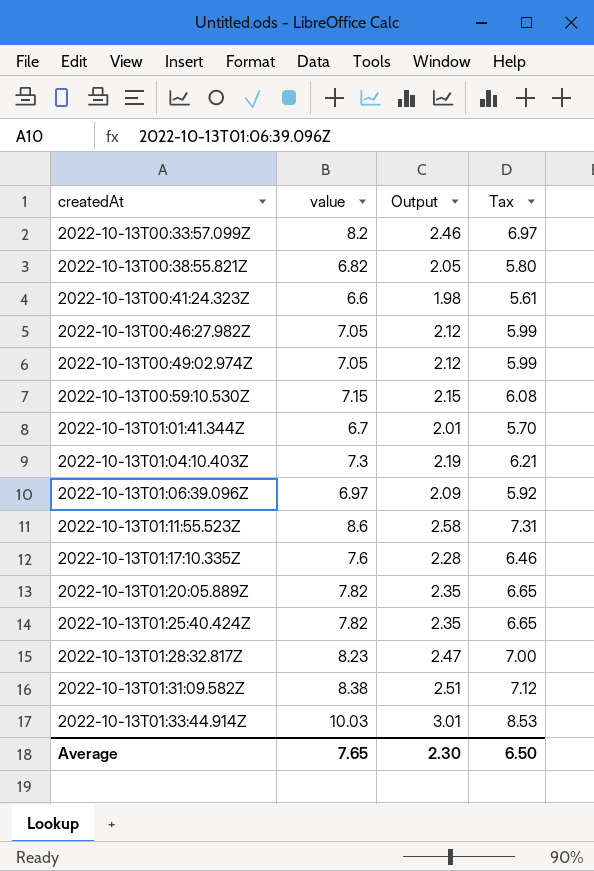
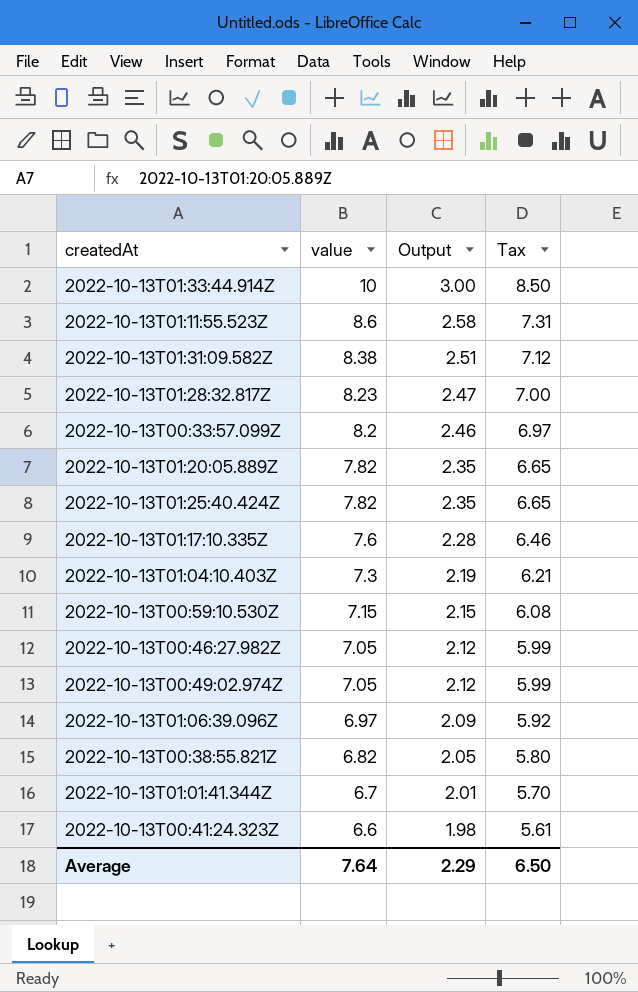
row order: createdAt ascending -> value descending
2022-10-13T01:33:44.914Z | value: 10.03 -> 10
2022-10-13T01:33:44.914Z | Output: 3.01 -> 3.00
2022-10-13T01:33:44.914Z | Tax: 8.53 -> 8.50
Average | value: 7.65 -> 7.64
Average | Output: 2.30 -> 2.29

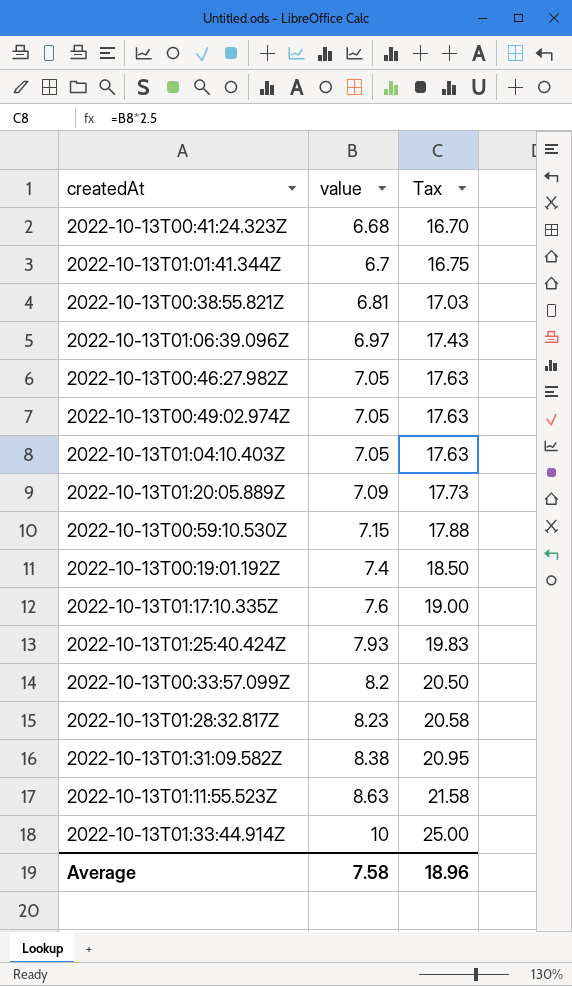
row order: value descending -> value ascending
column Output | formula: [value] * 0.3 -> none
column Tax | formula: [value] * 0.85 -> [value] * 2.5
2022-10-13T00:41:24.323Z | value: 6.6 -> 6.68
2022-10-13T00:38:55.821Z | value: 6.82 -> 6.81
2022-10-13T01:04:10.403Z | value: 7.3 -> 7.05
2022-10-13T01:20:05.889Z | value: 7.82 -> 7.09
row 2022-10-13T00:19:01.192Z: none -> 7.4 | 18.50
2022-10-13T01:25:40.424Z | value: 7.82 -> 7.93
2022-10-13T01:11:55.523Z | value: 8.6 -> 8.63
Average | value: 7.64 -> 7.58
Average | Tax: 6.50 -> 18.96

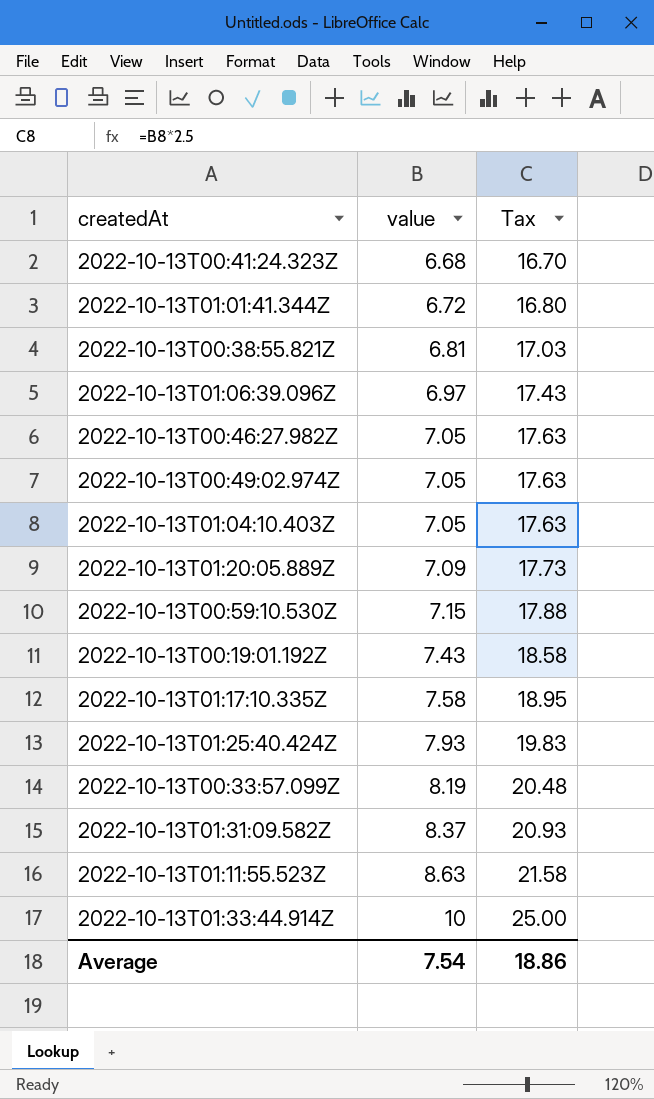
row 2022-10-13T01:28:32.817Z: 8.23 | 20.58 -> none
2022-10-13T01:01:41.344Z | value: 6.7 -> 6.72
2022-10-13T01:01:41.344Z | Tax: 16.75 -> 16.80
2022-10-13T00:19:01.192Z | value: 7.4 -> 7.43
2022-10-13T00:19:01.192Z | Tax: 18.50 -> 18.58
2022-10-13T01:17:10.335Z | value: 7.6 -> 7.58
2022-10-13T01:17:10.335Z | Tax: 19.00 -> 18.95
2022-10-13T00:33:57.099Z | value: 8.2 -> 8.19
2022-10-13T00:33:57.099Z | Tax: 20.50 -> 20.48
2022-10-13T01:31:09.582Z | value: 8.38 -> 8.37
2022-10-13T01:31:09.582Z | Tax: 20.95 -> 20.93
Average | value: 7.58 -> 7.54
Average | Tax: 18.96 -> 18.86

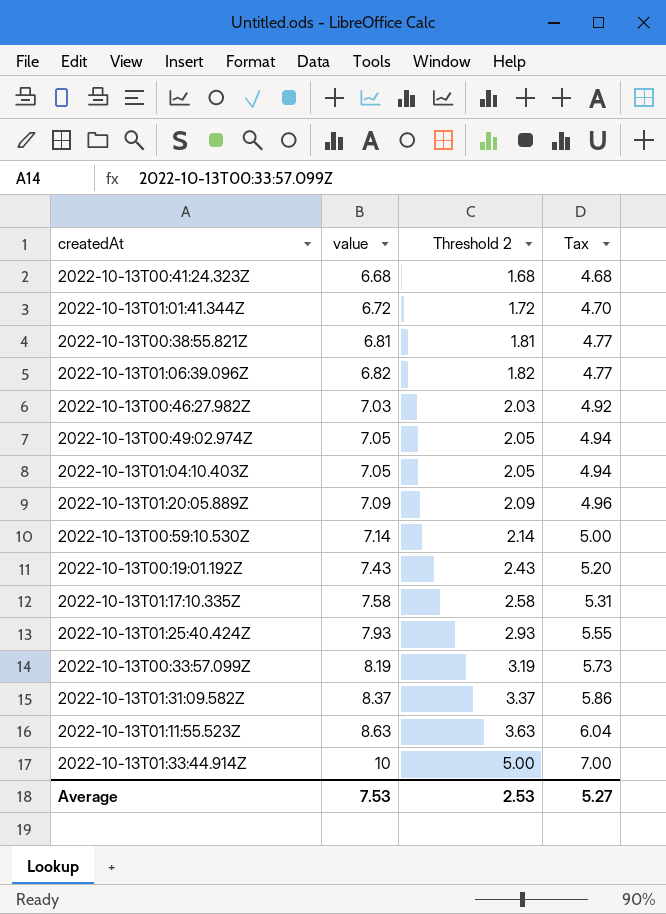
column Threshold 2 | formula: none -> [value] - 5
column Tax | formula: [value] * 2.5 -> [value] * 0.7
2022-10-13T01:06:39.096Z | value: 6.97 -> 6.82
2022-10-13T00:46:27.982Z | value: 7.05 -> 7.03
2022-10-13T00:59:10.530Z | value: 7.15 -> 7.14
Average | value: 7.54 -> 7.53
Average | Tax: 18.86 -> 5.27

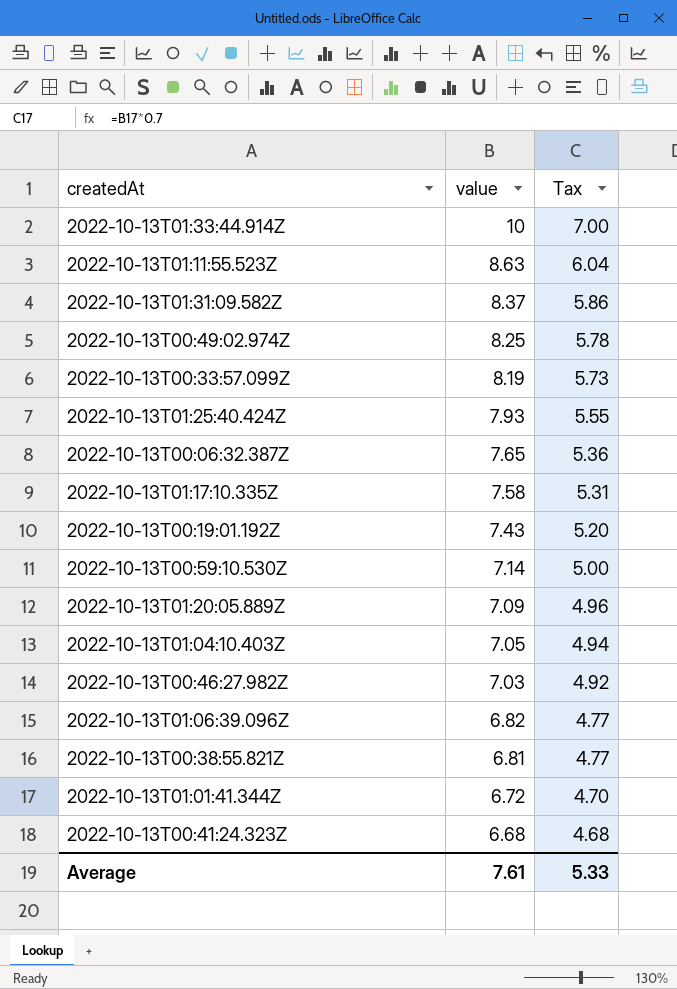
row order: value ascending -> value descending
column Threshold 2 | formula: [value] - 5 -> none
2022-10-13T00:49:02.974Z | value: 7.05 -> 8.25
2022-10-13T00:49:02.974Z | Tax: 4.94 -> 5.78
row 2022-10-13T00:06:32.387Z: none -> 7.65 | 5.36
Average | value: 7.53 -> 7.61
Average | Tax: 5.27 -> 5.33

